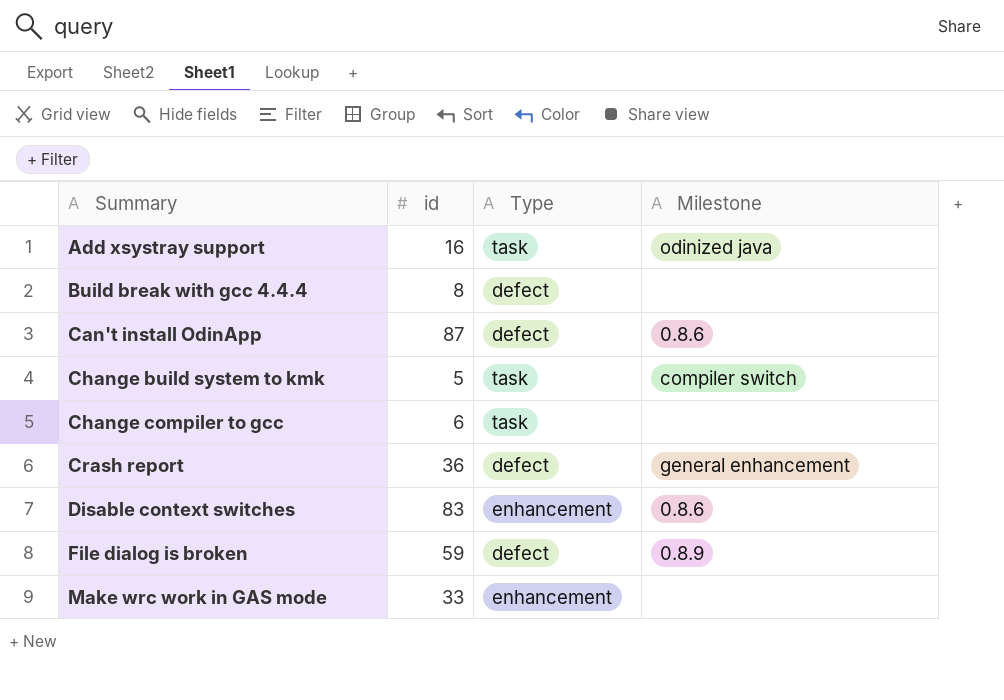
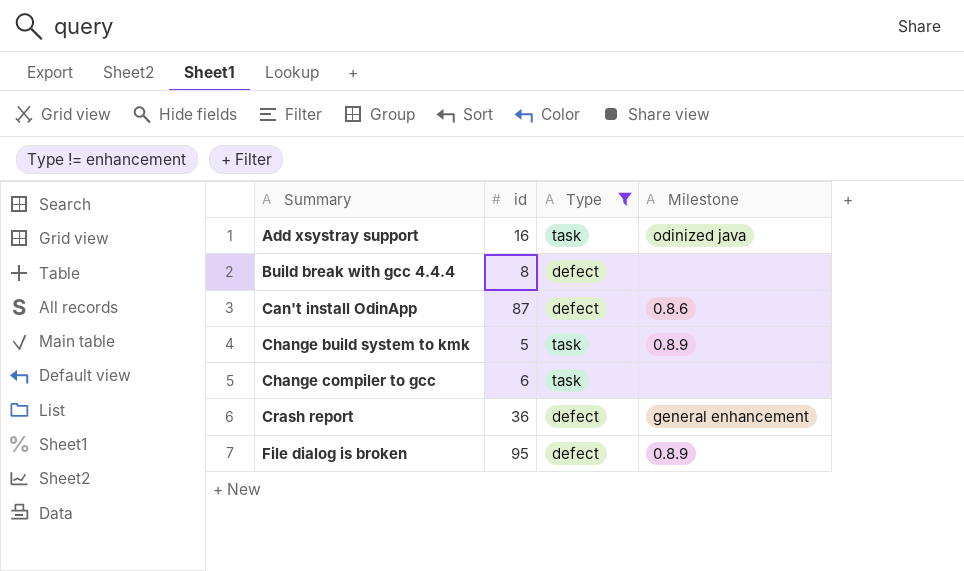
filter: none -> Type != enhancement
Change build system to kmk | Milestone: compiler switch -> 0.8.9
File dialog is broken | id: 59 -> 95

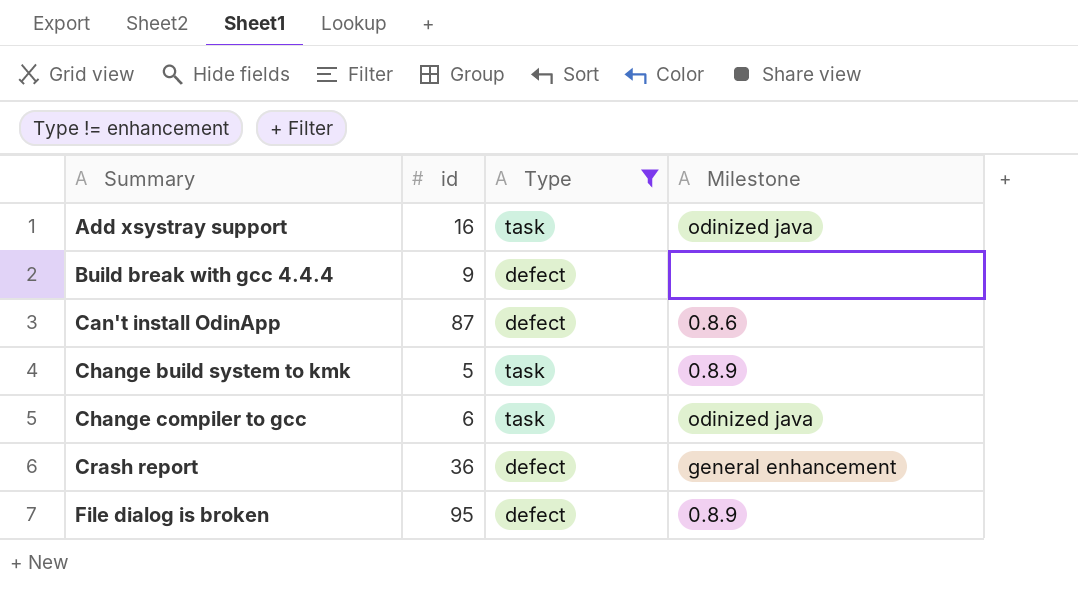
Build break with gcc 4.4.4 | id: 8 -> 9
Change compiler to gcc | Milestone: none -> odinized java

